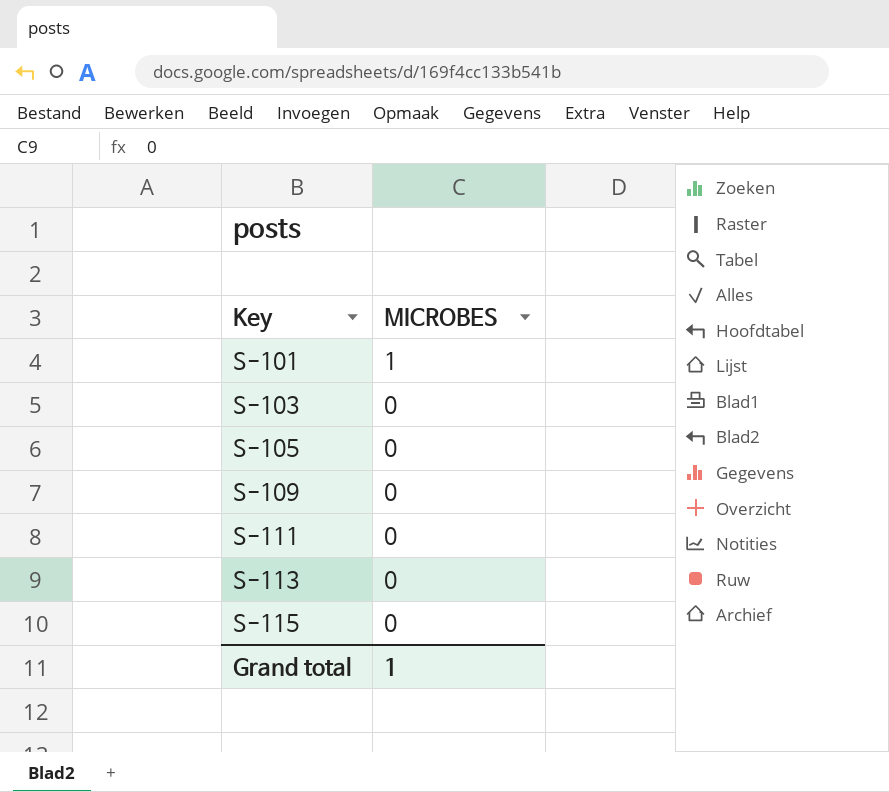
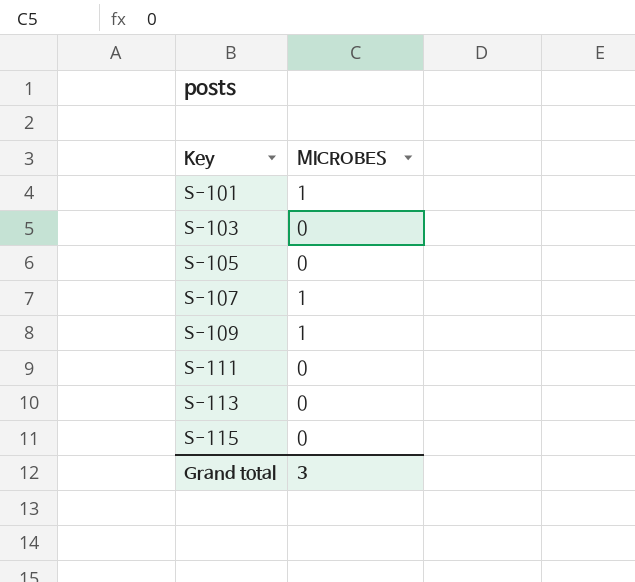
row S-107: none -> 1
S-109 | MICROBES: 0 -> 1
Grand total | MICROBES: 1 -> 3

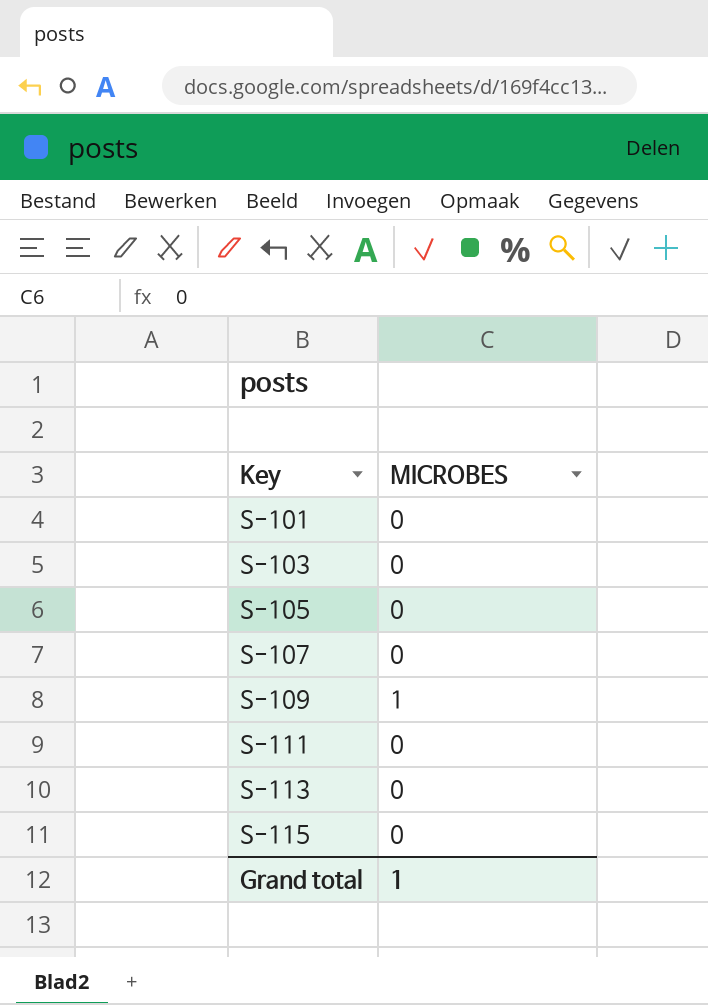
S-101 | MICROBES: 1 -> 0
S-107 | MICROBES: 1 -> 0
Grand total | MICROBES: 3 -> 1

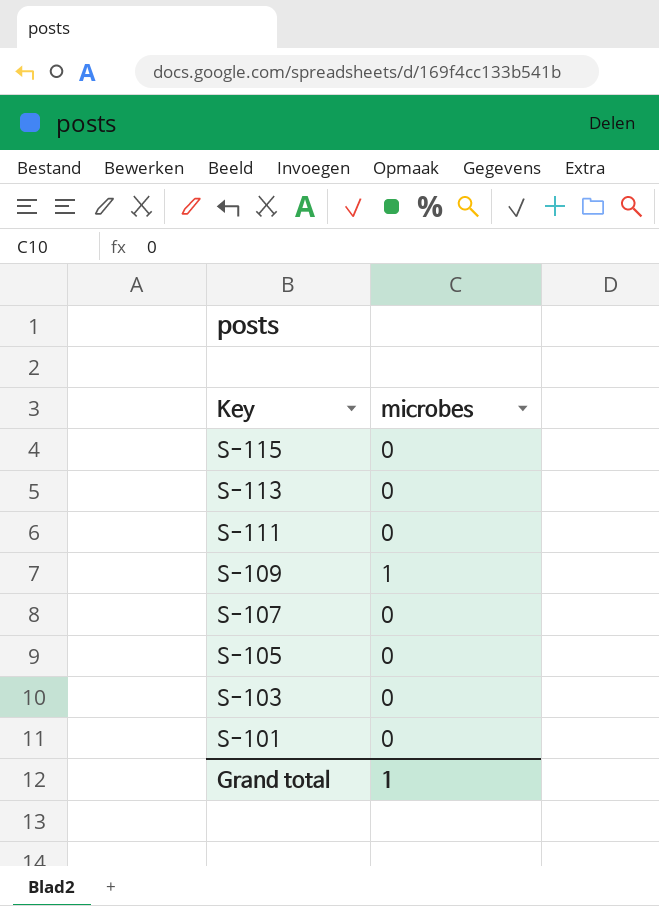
row order: Key ascending -> Key descending
column name: MICROBES -> microbes

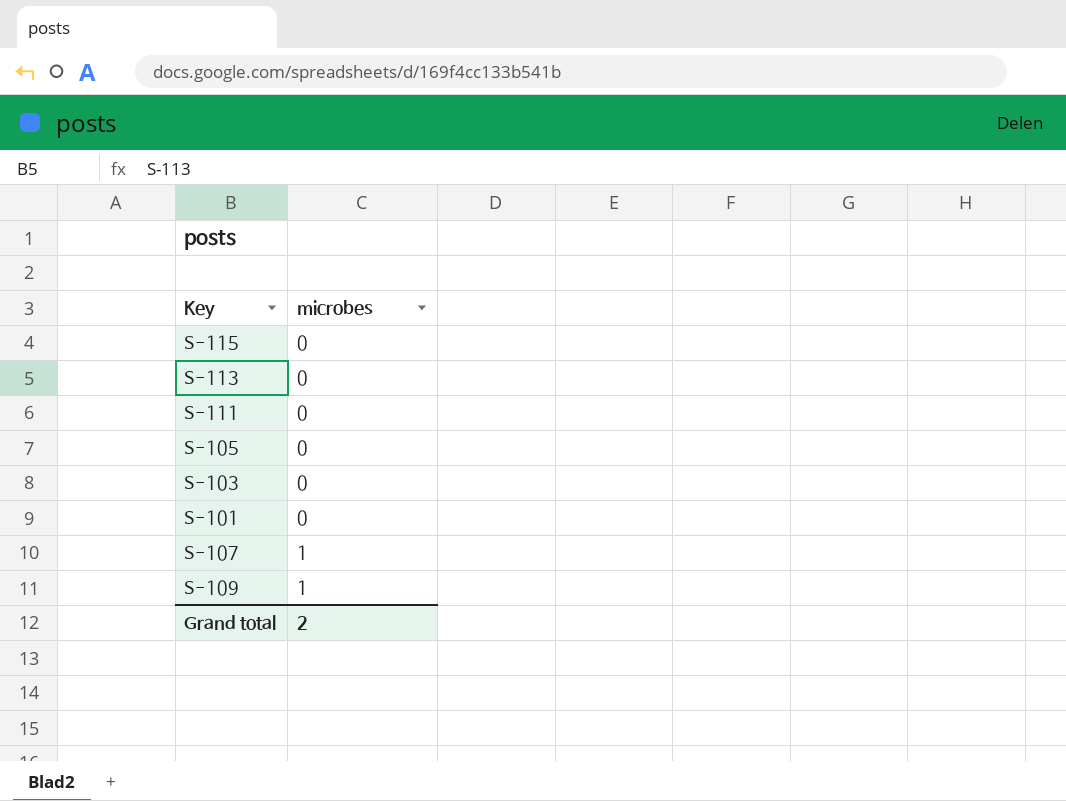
row order: Key descending -> microbes ascending
S-107 | microbes: 0 -> 1
Grand total | microbes: 1 -> 2

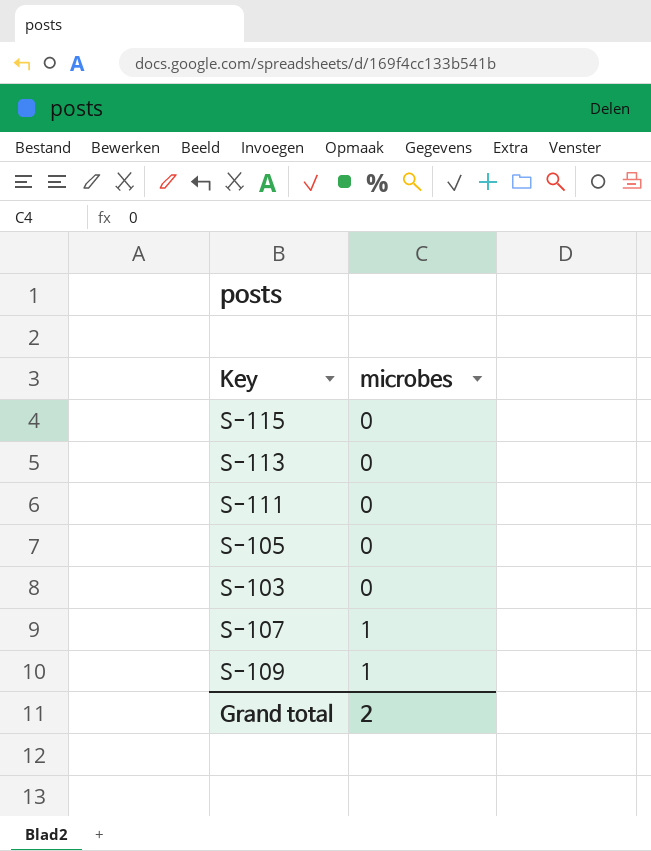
row S-101: 0 -> none

